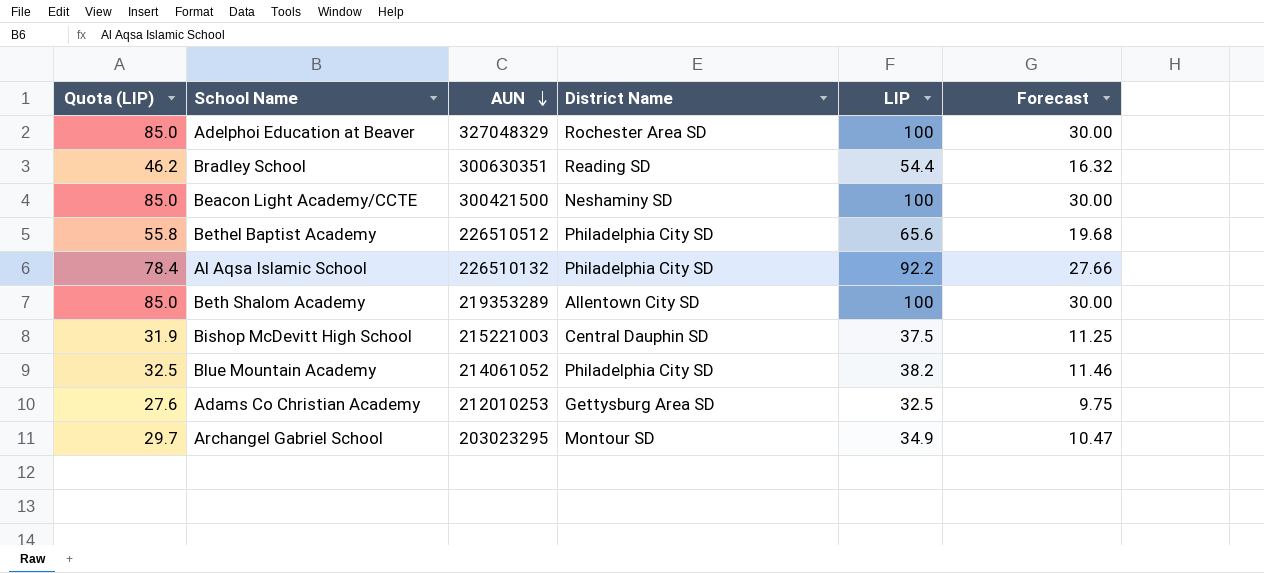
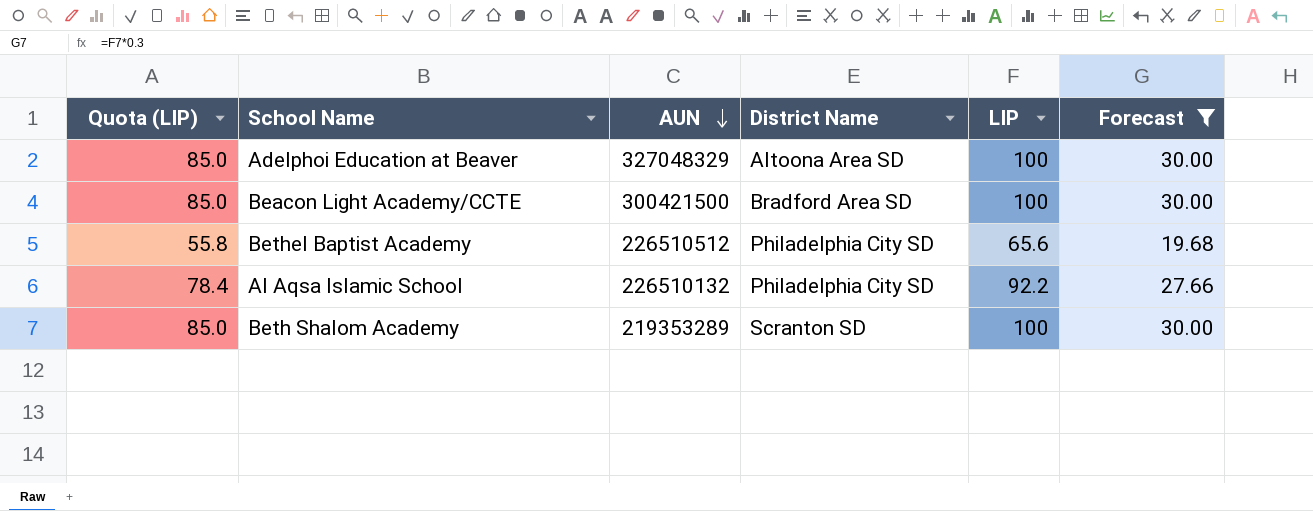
filter: none -> Forecast >= 19.68
Adelphoi Education at Beaver | District Name: Rochester Area SD -> Altoona Area SD
Beacon Light Academy/CCTE | District Name: Neshaminy SD -> Bradford Area SD
Beth Shalom Academy | District Name: Allentown City SD -> Scranton SD

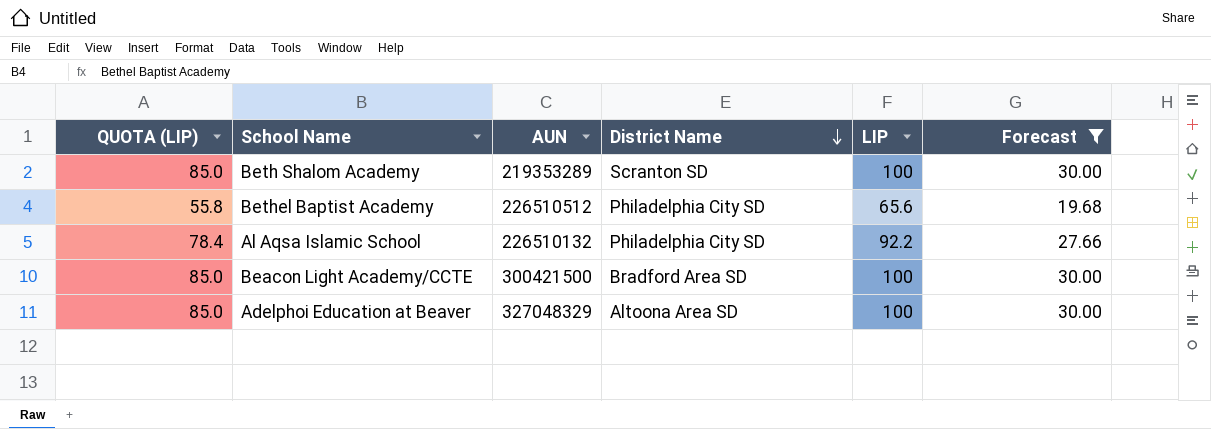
row order: AUN descending -> District Name descending
column name: Quota (LIP) -> QUOTA (LIP)

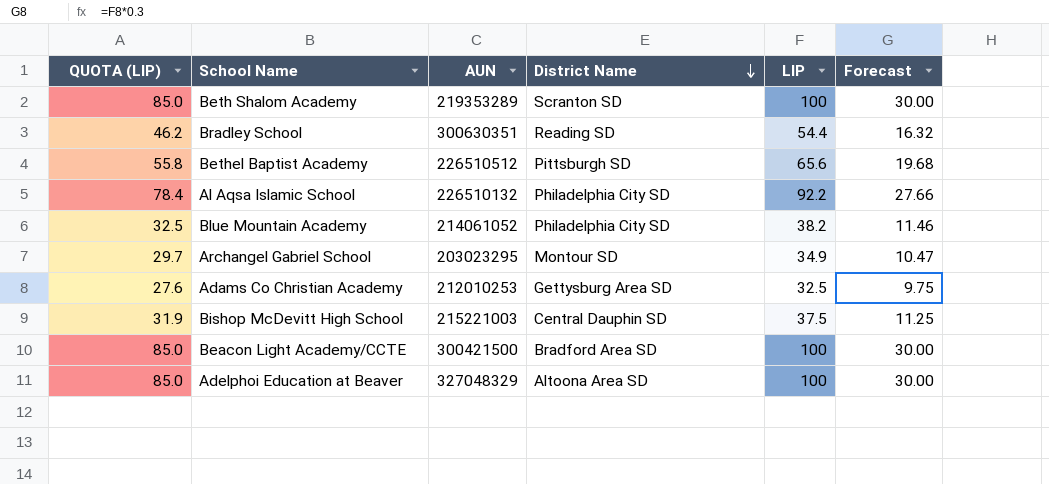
filter: Forecast >= 19.68 -> none
Bethel Baptist Academy | District Name: Philadelphia City SD -> Pittsburgh SD

